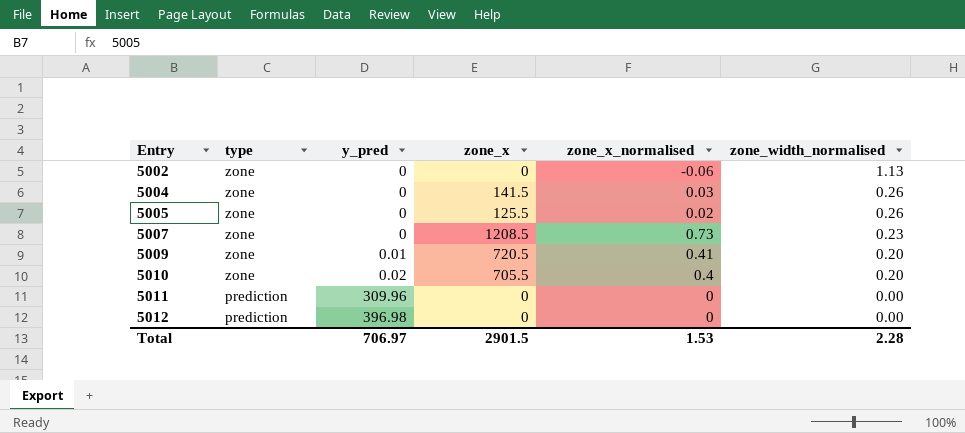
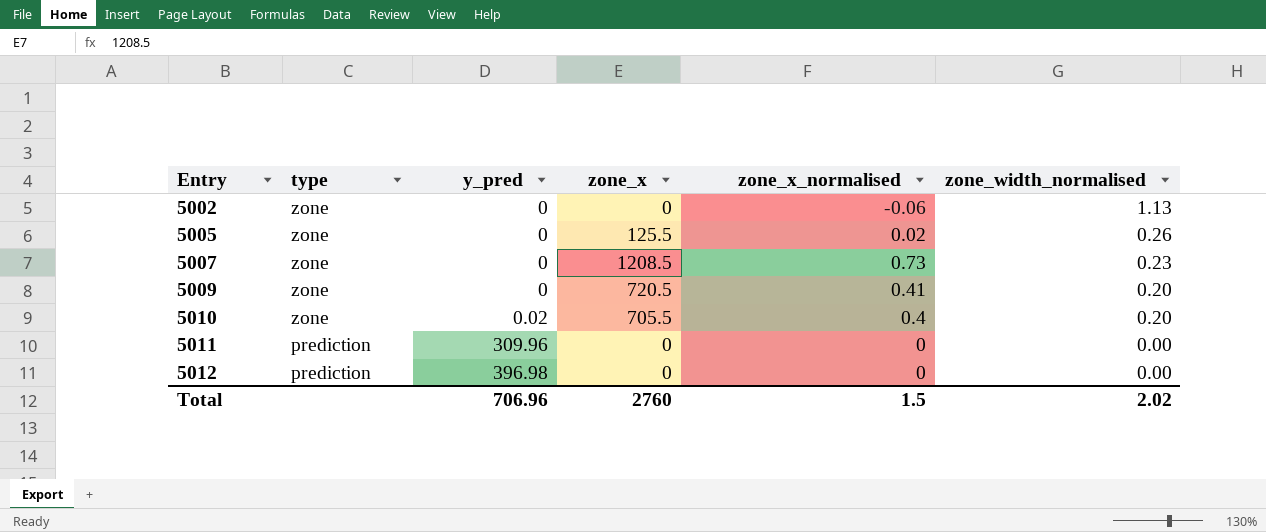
row 5004: zone | 0 | 141.5 | 0.03 | 0.26 -> none
5009 | y_pred: 0.01 -> 0
Total | y_pred: 706.97 -> 706.96
Total | zone_x: 2901.5 -> 2760
Total | zone_x_normalised: 1.53 -> 1.5
Total | zone_width_normalised: 2.28 -> 2.02

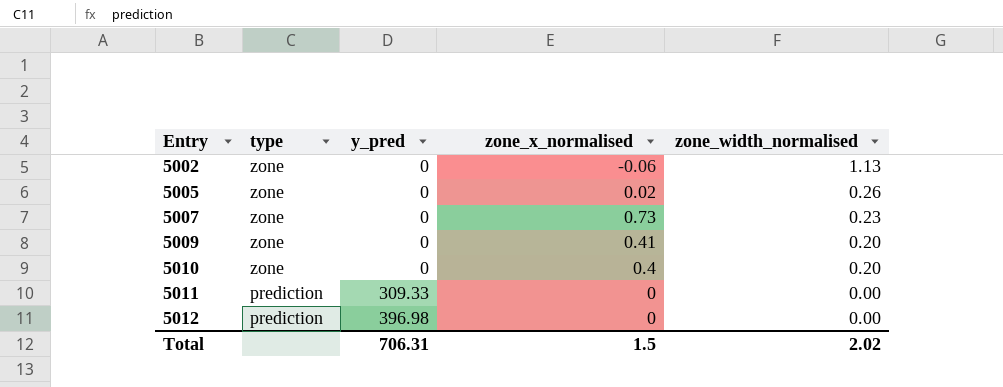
column zone_x | position: 4 -> none
5010 | y_pred: 0.02 -> 0
5011 | y_pred: 309.96 -> 309.33
Total | y_pred: 706.96 -> 706.31

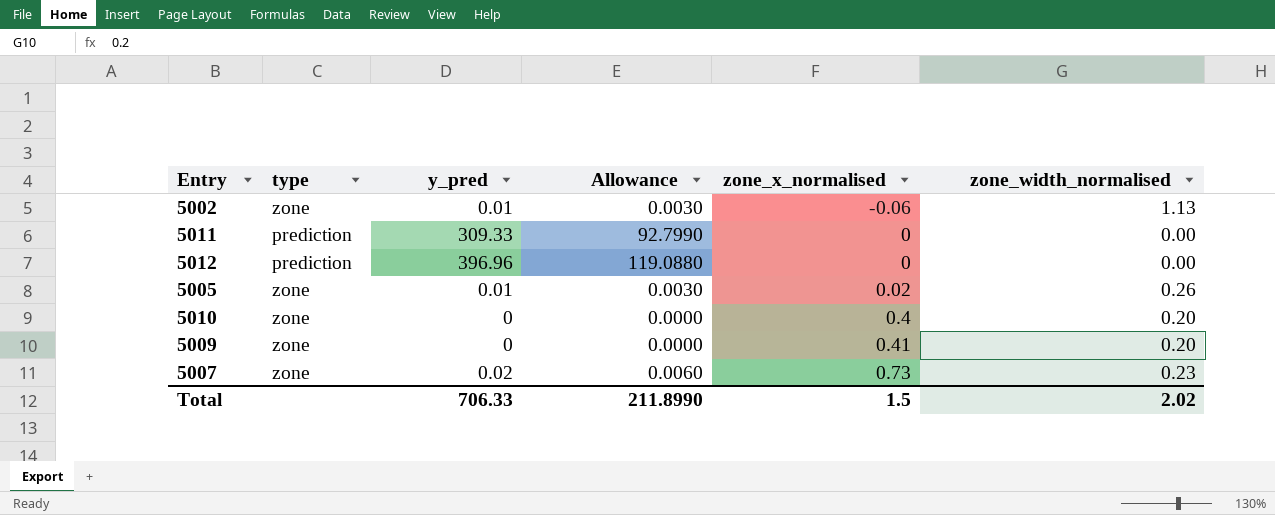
row order: Entry ascending -> zone_x_normalised ascending
column Allowance | formula: none -> [y_pred] * 0.3
5002 | y_pred: 0 -> 0.01
5012 | y_pred: 396.98 -> 396.96
5005 | y_pred: 0 -> 0.01
5007 | y_pred: 0 -> 0.02
Total | y_pred: 706.31 -> 706.33

